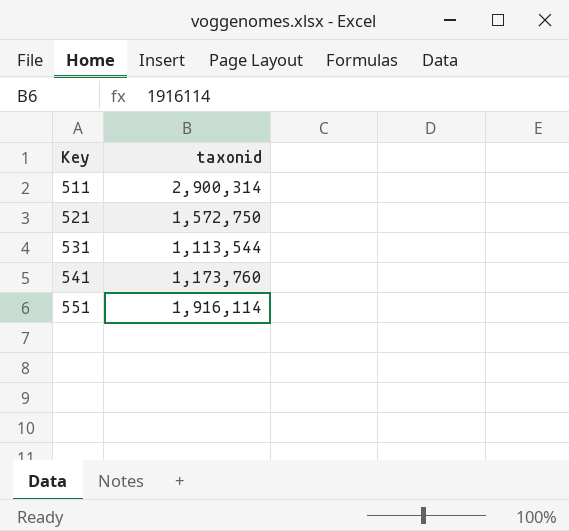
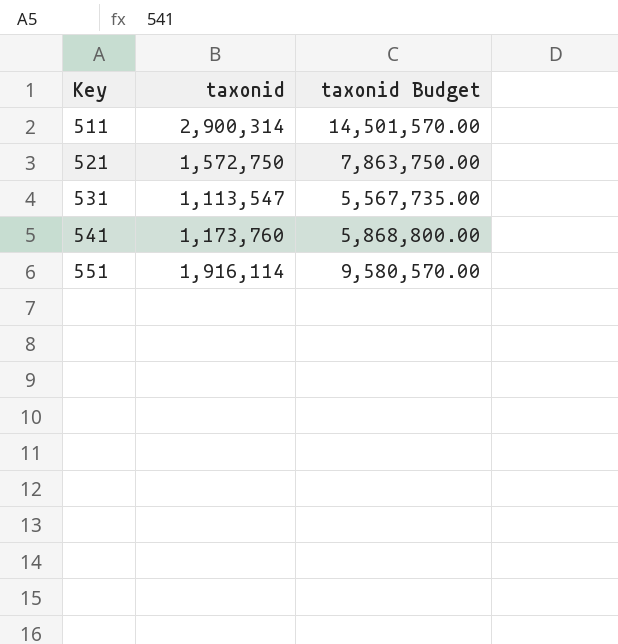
column taxonid Budget | formula: none -> [taxonid] * 5
531 | taxonid: 1,113,544 -> 1,113,547

